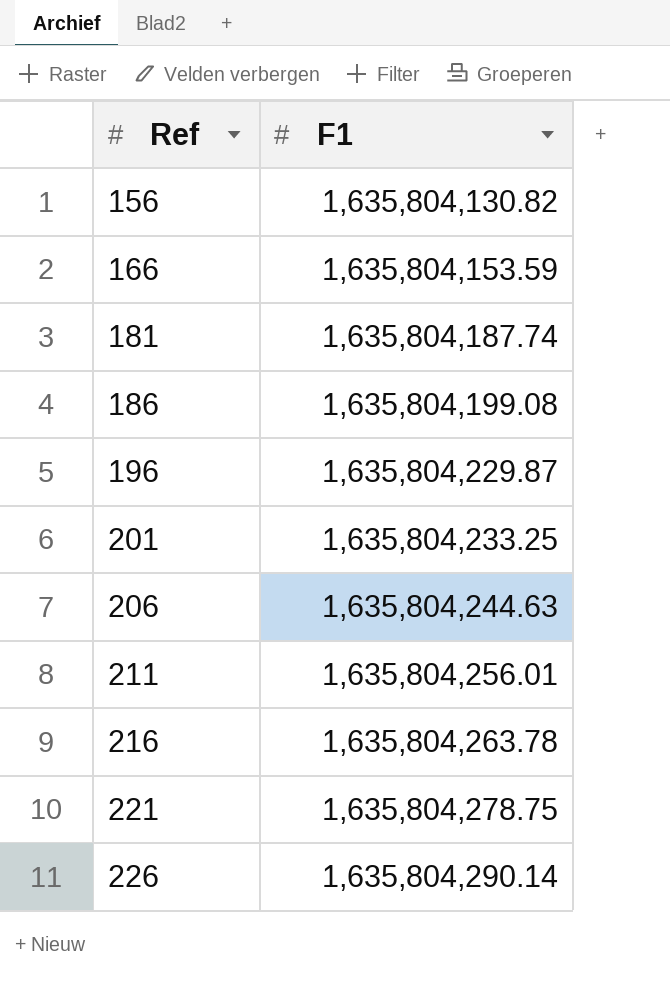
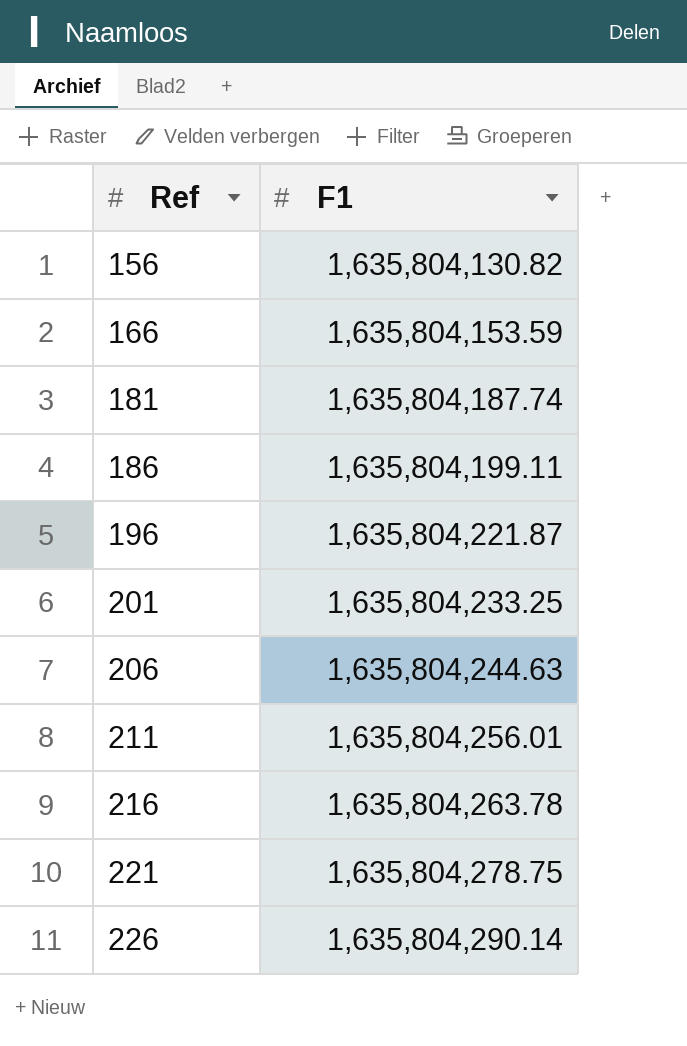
186 | F1: 1,635,804,199.08 -> 1,635,804,199.11
196 | F1: 1,635,804,229.87 -> 1,635,804,221.87

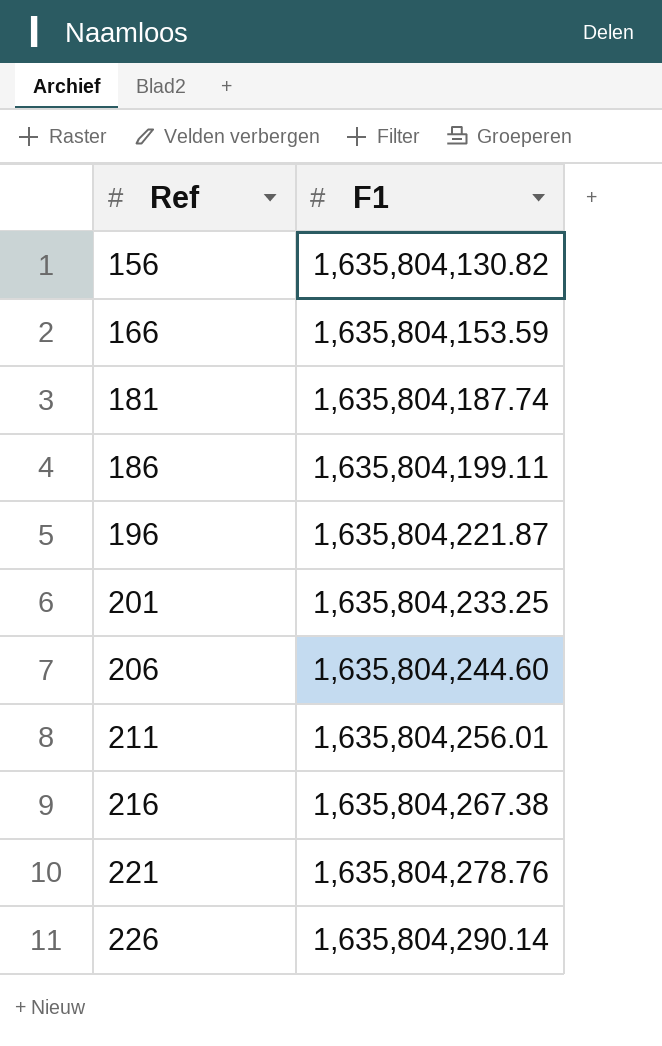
206 | F1: 1,635,804,244.63 -> 1,635,804,244.60
216 | F1: 1,635,804,263.78 -> 1,635,804,267.38
221 | F1: 1,635,804,278.75 -> 1,635,804,278.76

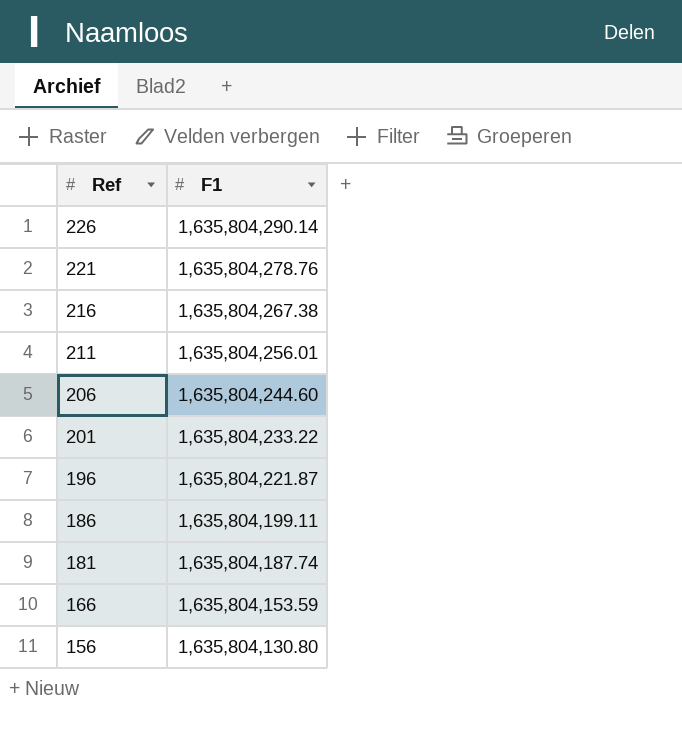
row order: Ref ascending -> Ref descending
201 | F1: 1,635,804,233.25 -> 1,635,804,233.22
156 | F1: 1,635,804,130.82 -> 1,635,804,130.80

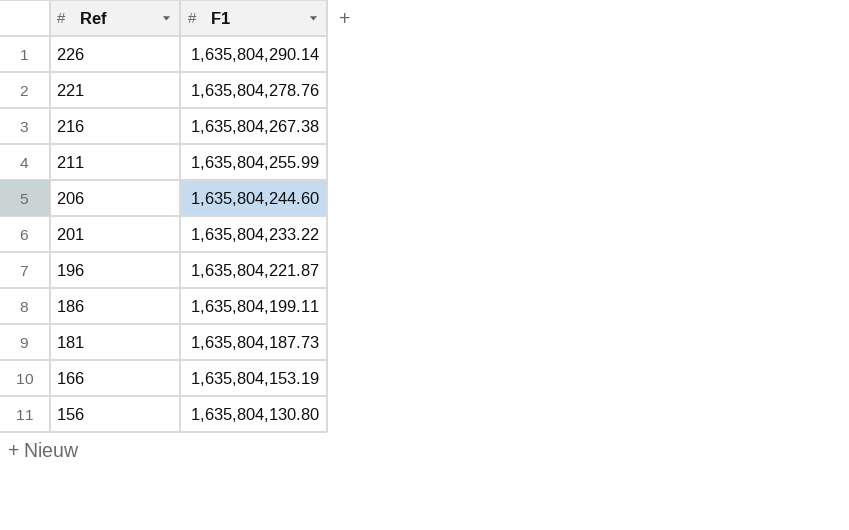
211 | F1: 1,635,804,256.01 -> 1,635,804,255.99
181 | F1: 1,635,804,187.74 -> 1,635,804,187.73
166 | F1: 1,635,804,153.59 -> 1,635,804,153.19

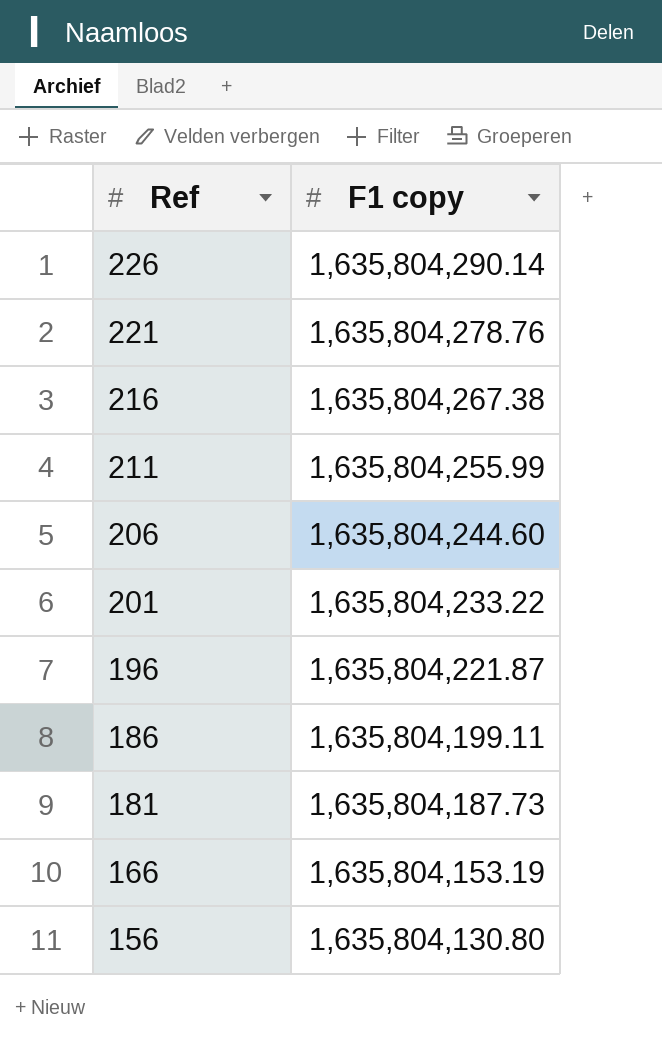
column name: F1 -> F1 copy

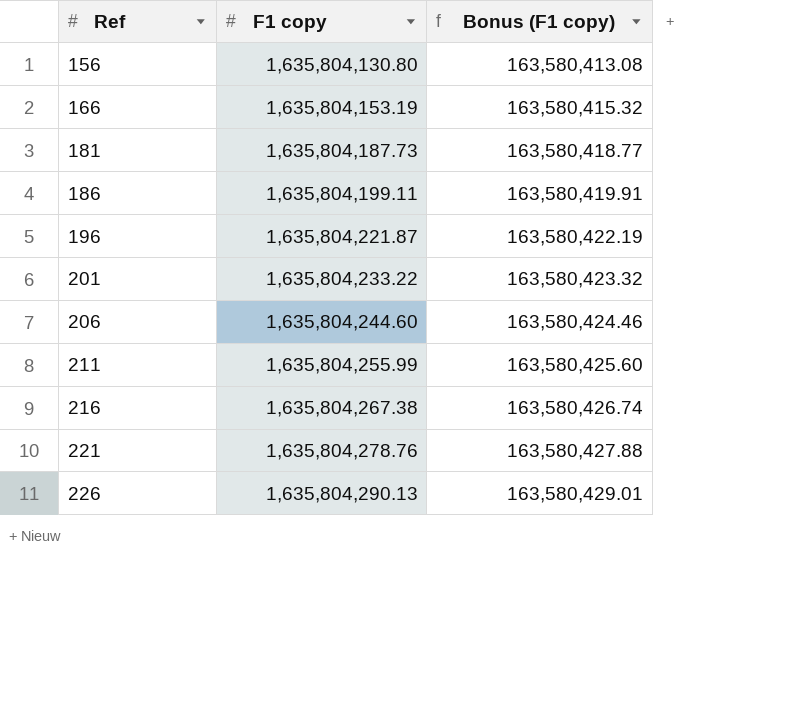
row order: Ref descending -> Ref ascending
column Bonus (F1 copy) | formula: none -> [F1 copy] * 0.1
226 | F1 copy: 1,635,804,290.14 -> 1,635,804,290.13

